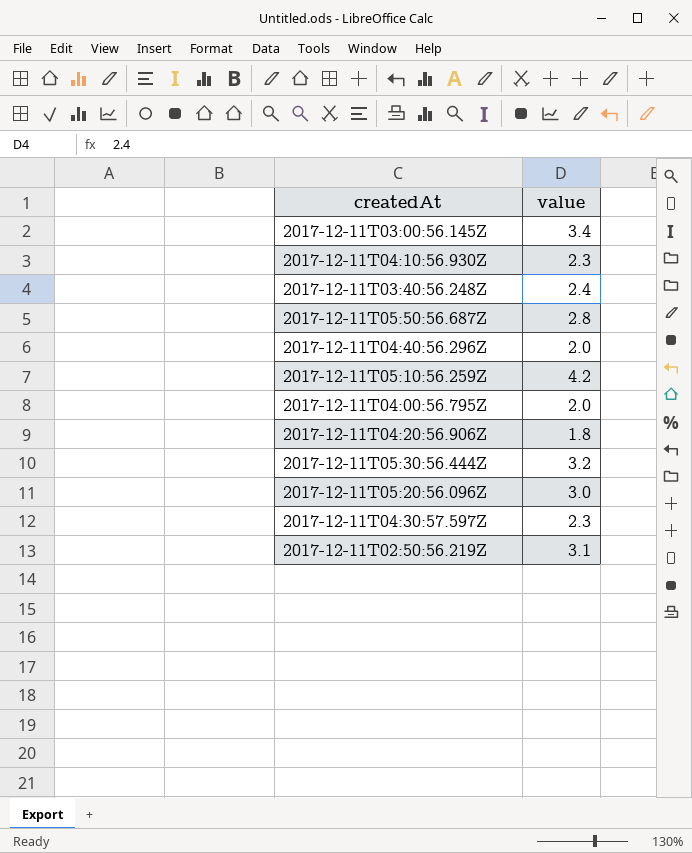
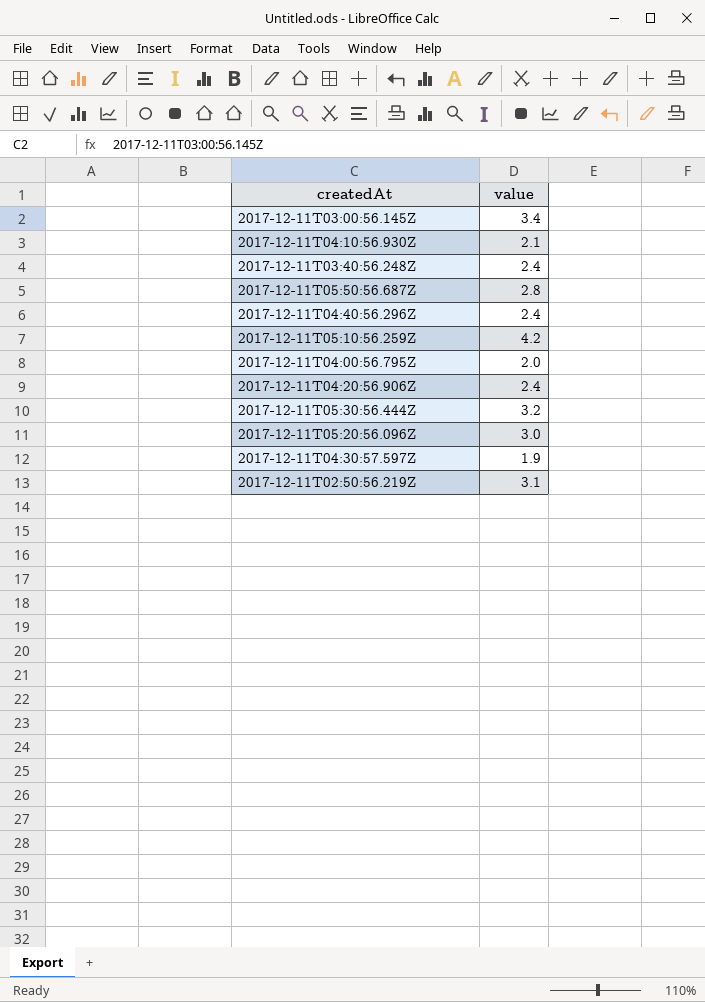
2017-12-11T04:10:56.930Z | value: 2.3 -> 2.1
2017-12-11T04:40:56.296Z | value: 2.0 -> 2.4
2017-12-11T04:20:56.906Z | value: 1.8 -> 2.4
2017-12-11T04:30:57.597Z | value: 2.3 -> 1.9

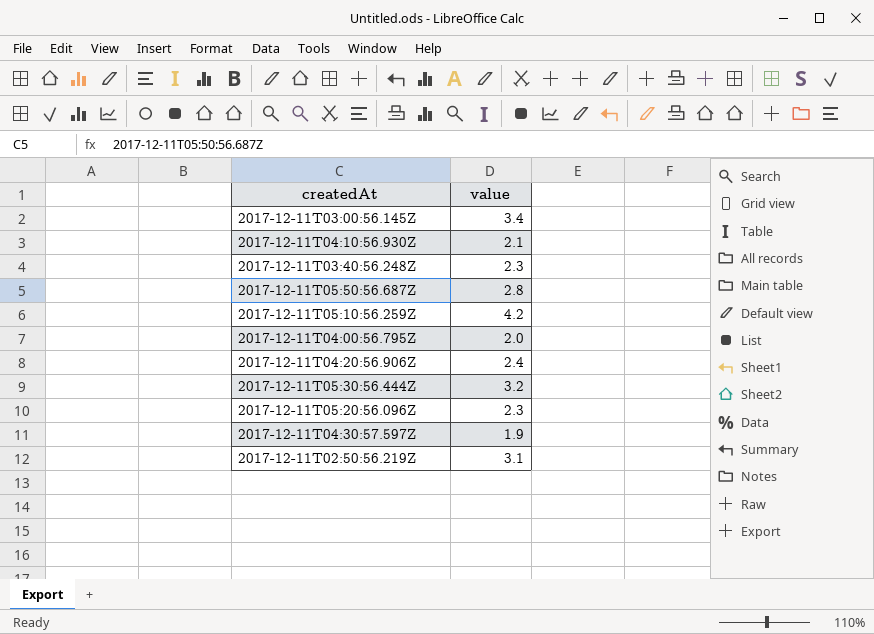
row 2017-12-11T04:40:56.296Z: 2.4 -> none
2017-12-11T03:40:56.248Z | value: 2.4 -> 2.3
2017-12-11T05:20:56.096Z | value: 3.0 -> 2.3

